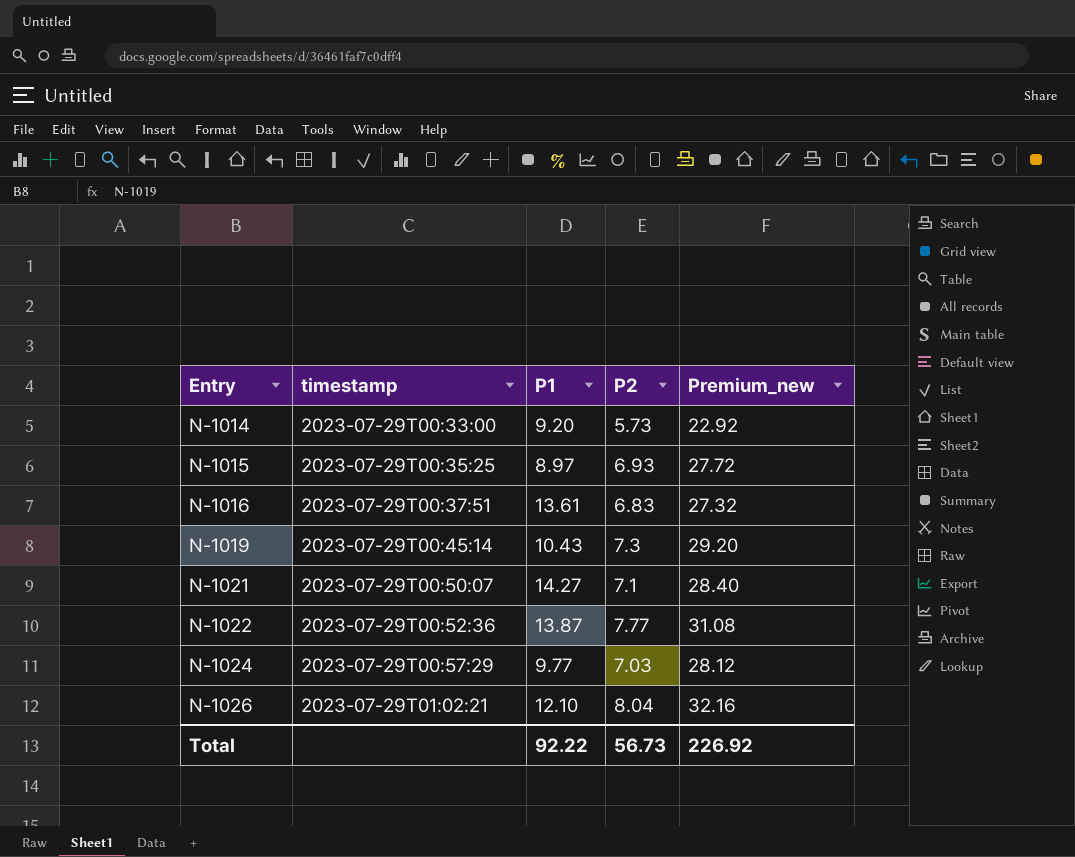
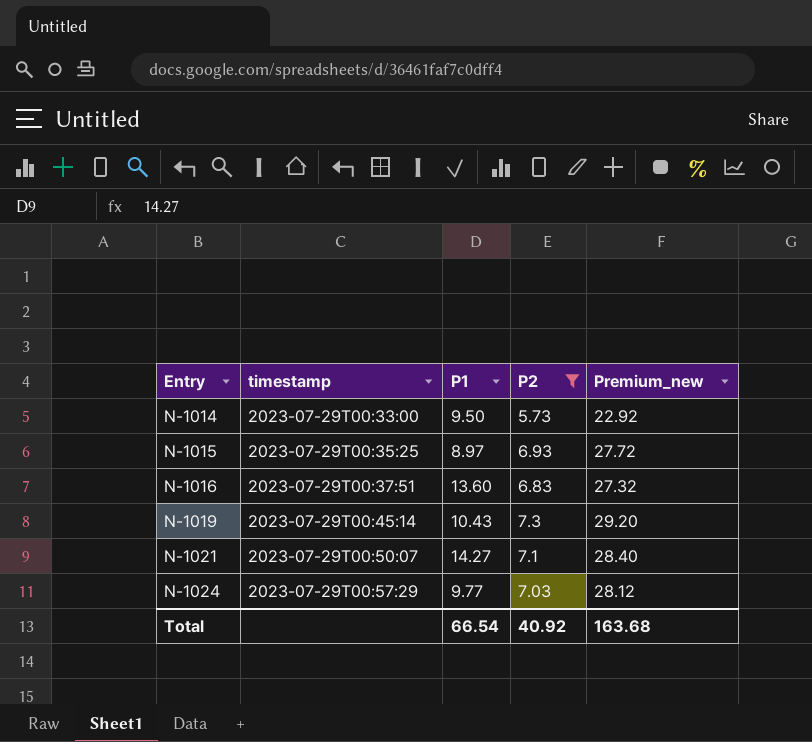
filter: none -> P2 <= 7.3
N-1014 | P1: 9.20 -> 9.50
N-1016 | P1: 13.61 -> 13.60
Total | P1: 92.22 -> 66.54
Total | P2: 56.73 -> 40.92
Total | Premium_new: 226.92 -> 163.68

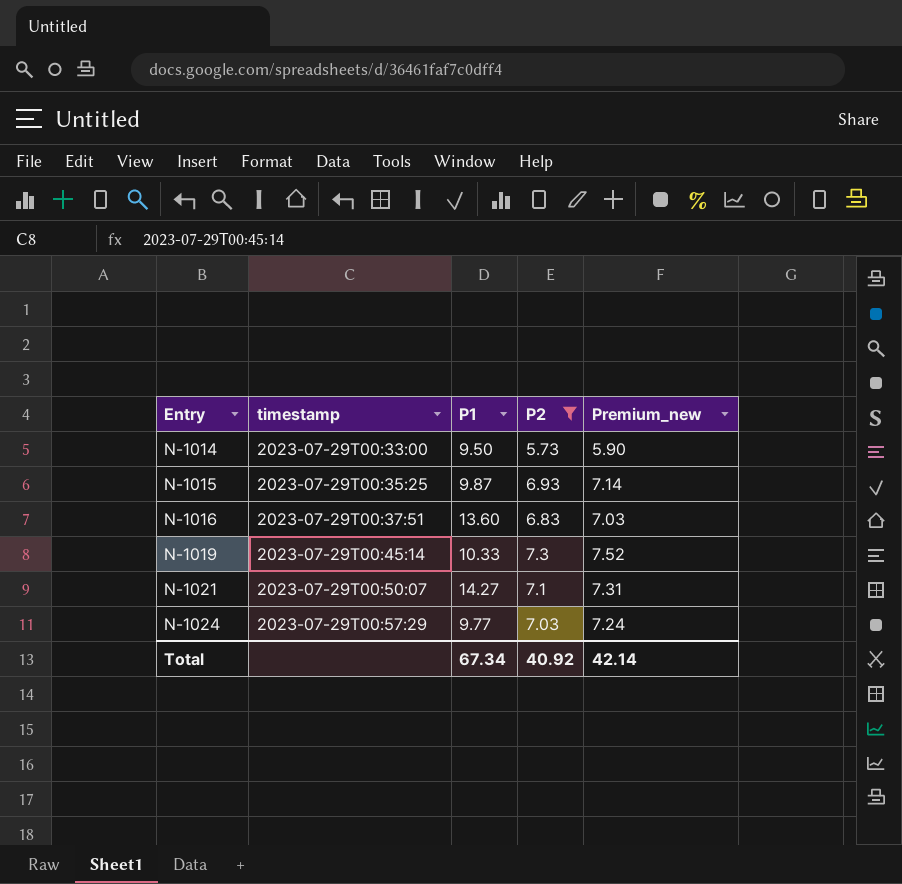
column Premium_new | formula: [P2] * 4 -> [P2] * 1.03
N-1015 | P1: 8.97 -> 9.87
N-1019 | P1: 10.43 -> 10.33
Total | P1: 66.54 -> 67.34
Total | Premium_new: 163.68 -> 42.14

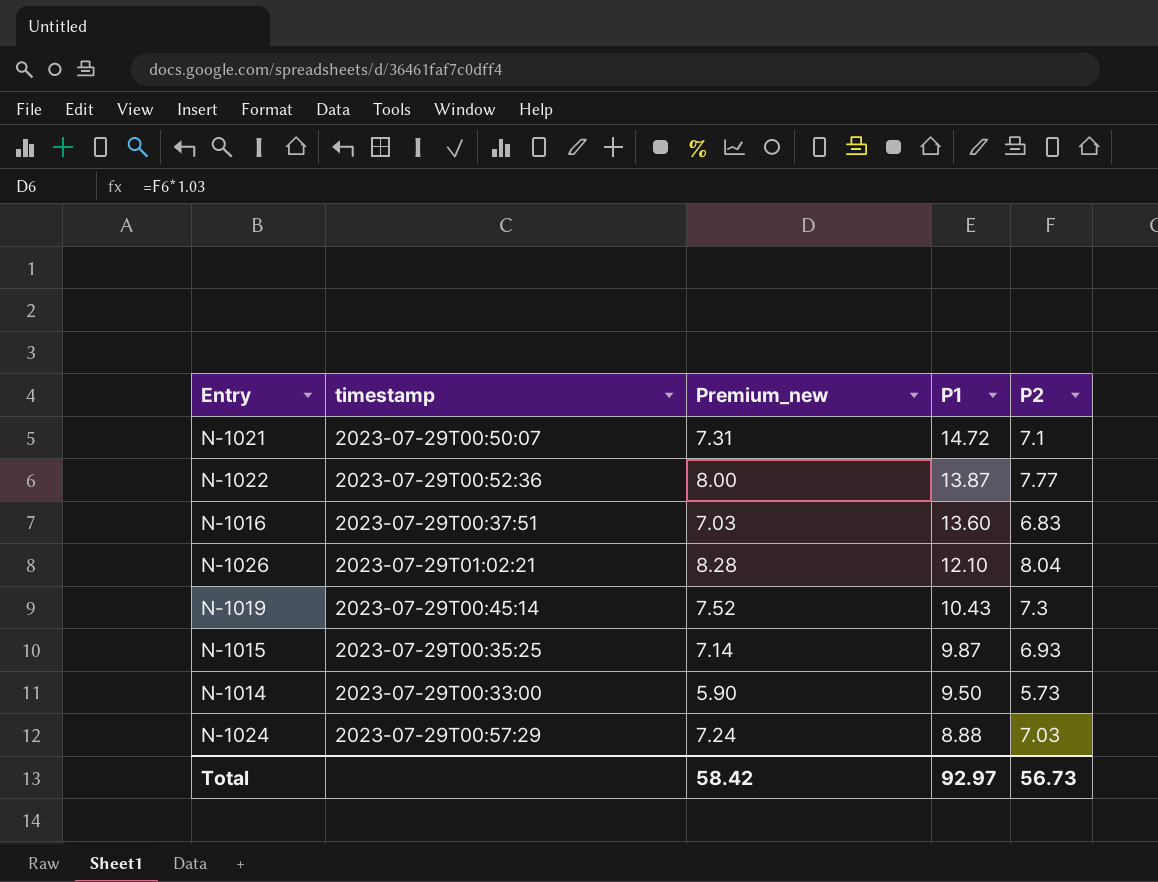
filter: P2 <= 7.3 -> none
row order: Entry ascending -> P1 descending
column Premium_new | position: 5 -> 3
N-1021 | P1: 14.27 -> 14.72
N-1019 | P1: 10.33 -> 10.43
N-1024 | P1: 9.77 -> 8.88
Total | Premium_new: 42.14 -> 58.42
Total | P1: 67.34 -> 92.97
Total | P2: 40.92 -> 56.73

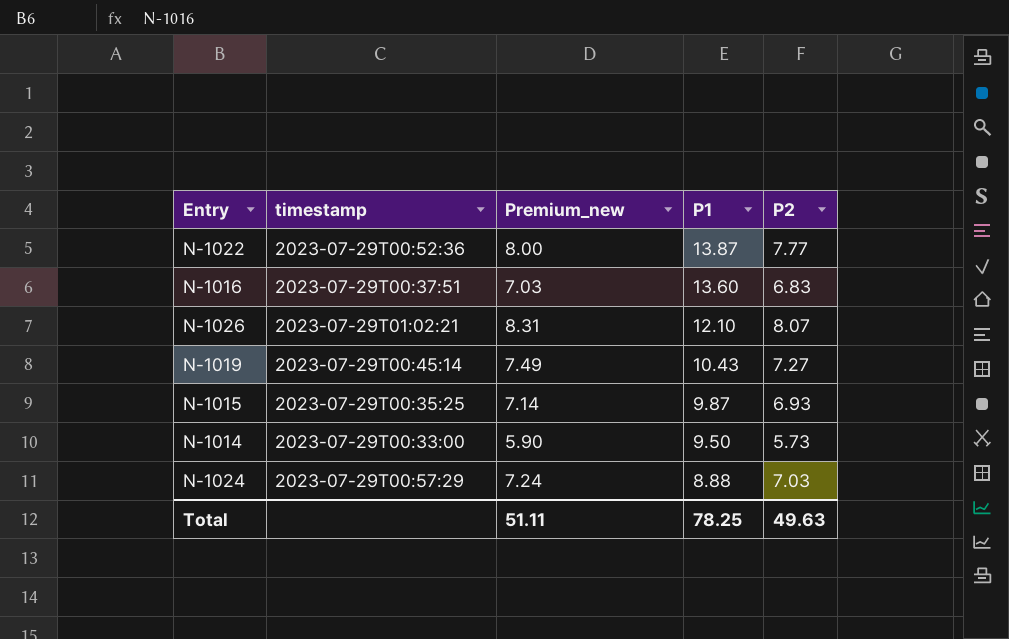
row N-1021: 2023-07-29T00:50:07 | 7.31 | 14.72 | 7.1 -> none
N-1026 | Premium_new: 8.28 -> 8.31
N-1026 | P2: 8.04 -> 8.07
N-1019 | Premium_new: 7.52 -> 7.49
N-1019 | P2: 7.3 -> 7.27
Total | Premium_new: 58.42 -> 51.11
Total | P1: 92.97 -> 78.25
Total | P2: 56.73 -> 49.63

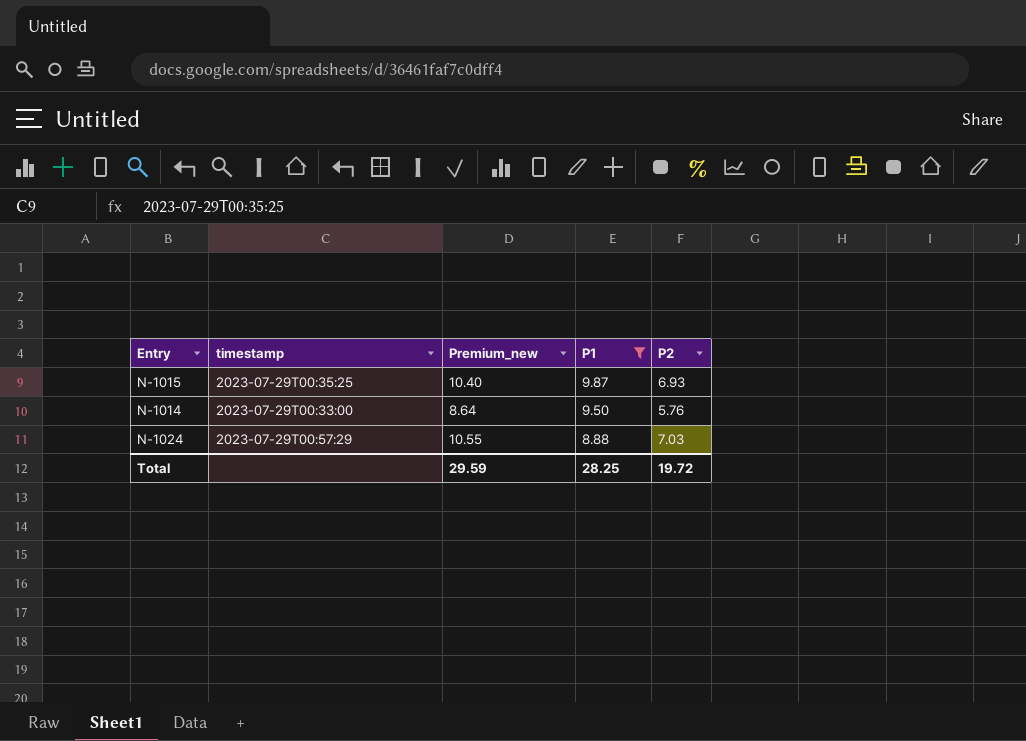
filter: none -> P1 <= 9.87
column Premium_new | formula: [P2] * 1.03 -> [P2] * 1.5
N-1014 | P2: 5.73 -> 5.76
Total | Premium_new: 51.11 -> 29.59
Total | P1: 78.25 -> 28.25
Total | P2: 49.63 -> 19.72

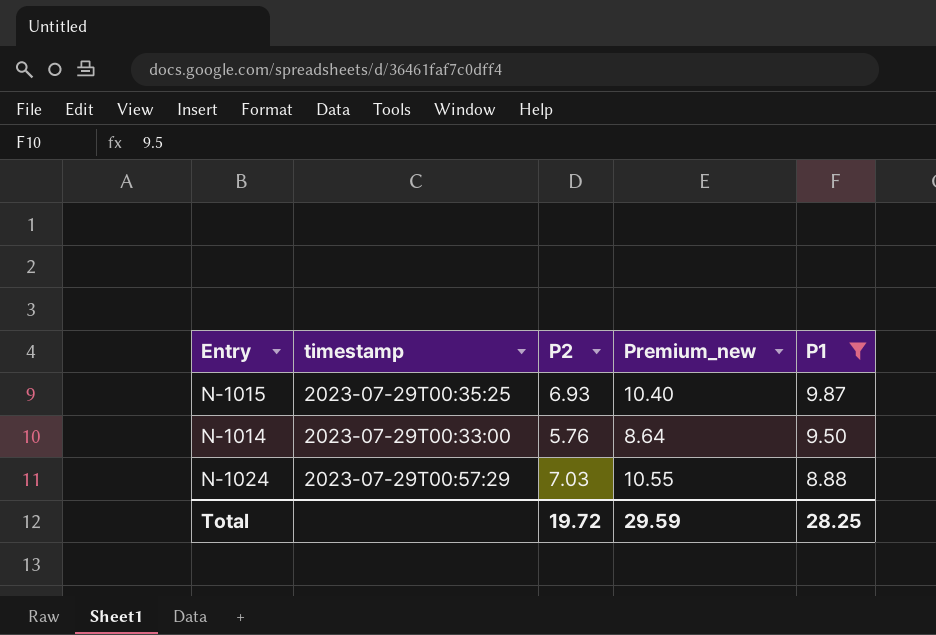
column P2 | position: 5 -> 3

